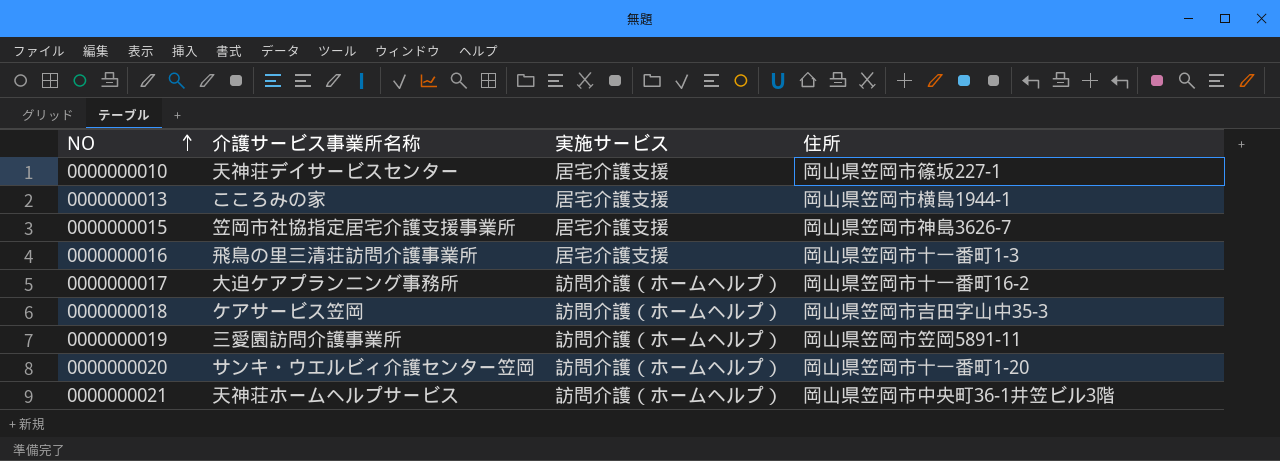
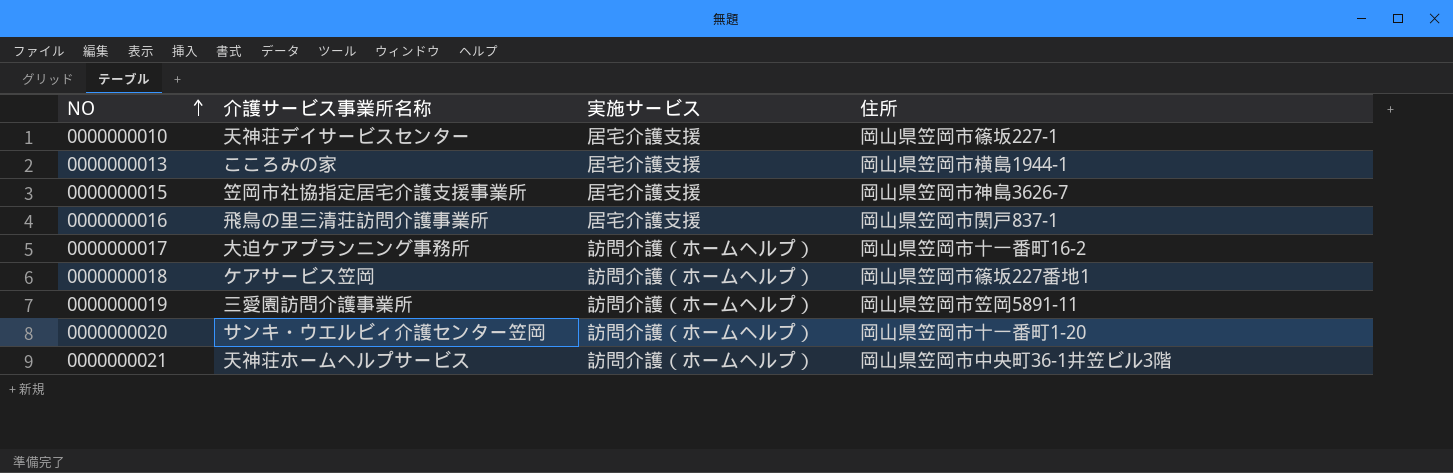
0000000016 | 住所: 岡山県笠岡市十一番町1-3 -> 岡山県笠岡市関戸837-1
0000000018 | 住所: 岡山県笠岡市吉田字山中35-3 -> 岡山県笠岡市篠坂227番地1

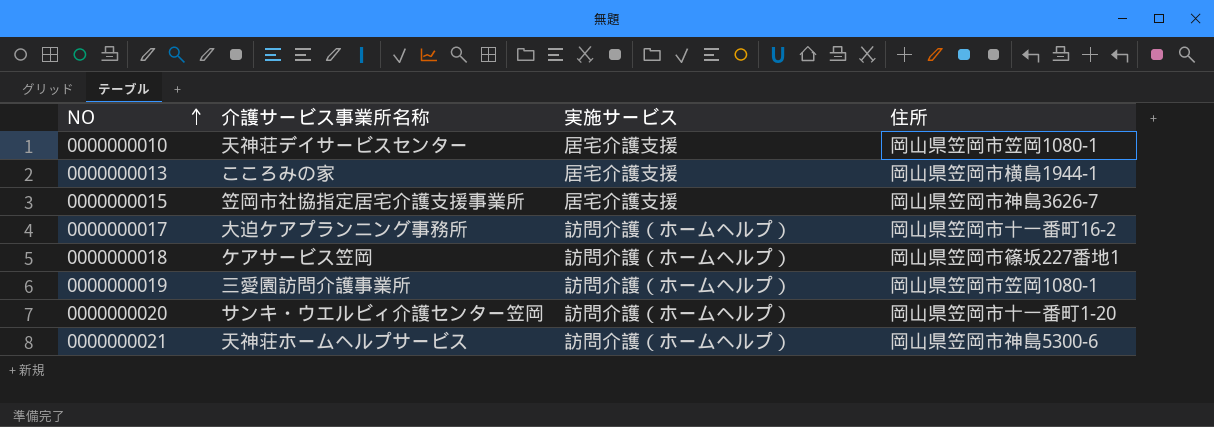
row 0000000016: 飛鳥の里三清荘訪問介護事業所 | 居宅介護支援 | 岡山県笠岡市関戸837-1 -> none
0000000010 | 住所: 岡山県笠岡市篠坂227-1 -> 岡山県笠岡市笠岡1080-1
0000000019 | 住所: 岡山県笠岡市笠岡5891-11 -> 岡山県笠岡市笠岡1080-1
0000000021 | 住所: 岡山県笠岡市中央町36-1井笠ビル3階 -> 岡山県笠岡市神島5300-6

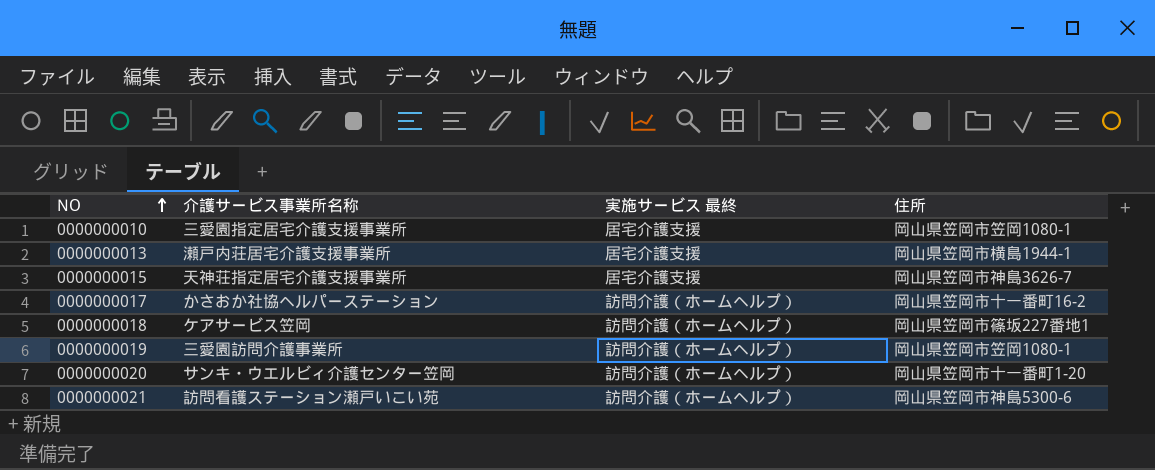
column name: 実施サービス -> 実施サービス 最終
0000000010 | 介護サービス事業所名称: 天神荘デイサービスセンター -> 三愛園指定居宅介護支援事業所
0000000013 | 介護サービス事業所名称: こころみの家 -> 瀬戸内荘居宅介護支援事業所
0000000015 | 介護サービス事業所名称: 笠岡市社協指定居宅介護支援事業所 -> 天神荘指定居宅介護支援事業所
0000000017 | 介護サービス事業所名称: 大迫ケアプランニング事務所 -> かさおか社協ヘルパーステーション
0000000021 | 介護サービス事業所名称: 天神荘ホームヘルプサービス -> 訪問看護ステーション瀬戸いこい苑

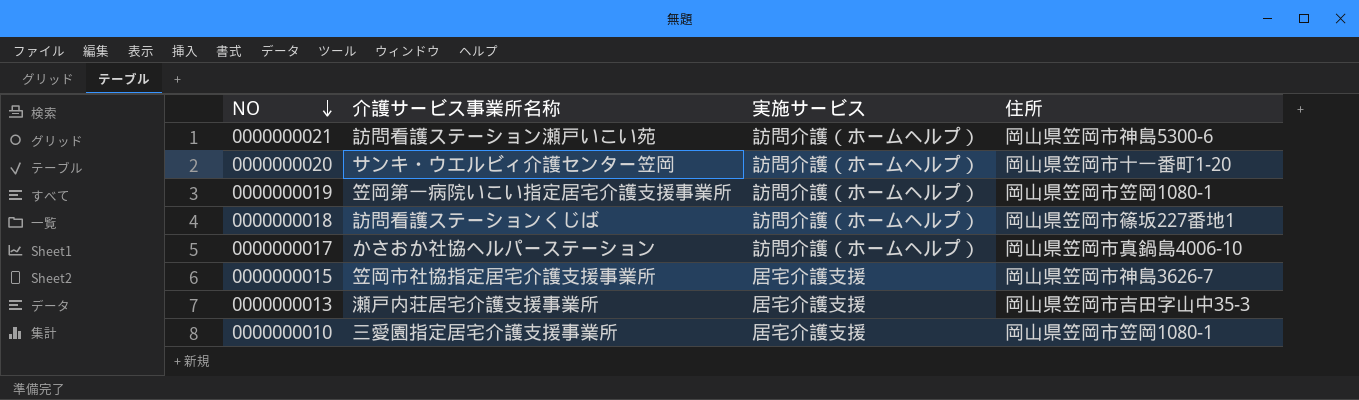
row order: NO ascending -> NO descending
column name: 実施サービス 最終 -> 実施サービス
0000000019 | 介護サービス事業所名称: 三愛園訪問介護事業所 -> 笠岡第一病院いこい指定居宅介護支援事業所
0000000018 | 介護サービス事業所名称: ケアサービス笠岡 -> 訪問看護ステーションくじば
0000000017 | 住所: 岡山県笠岡市十一番町16-2 -> 岡山県笠岡市真鍋島4006-10
0000000015 | 介護サービス事業所名称: 天神荘指定居宅介護支援事業所 -> 笠岡市社協指定居宅介護支援事業所
0000000013 | 住所: 岡山県笠岡市横島1944-1 -> 岡山県笠岡市吉田字山中35-3

